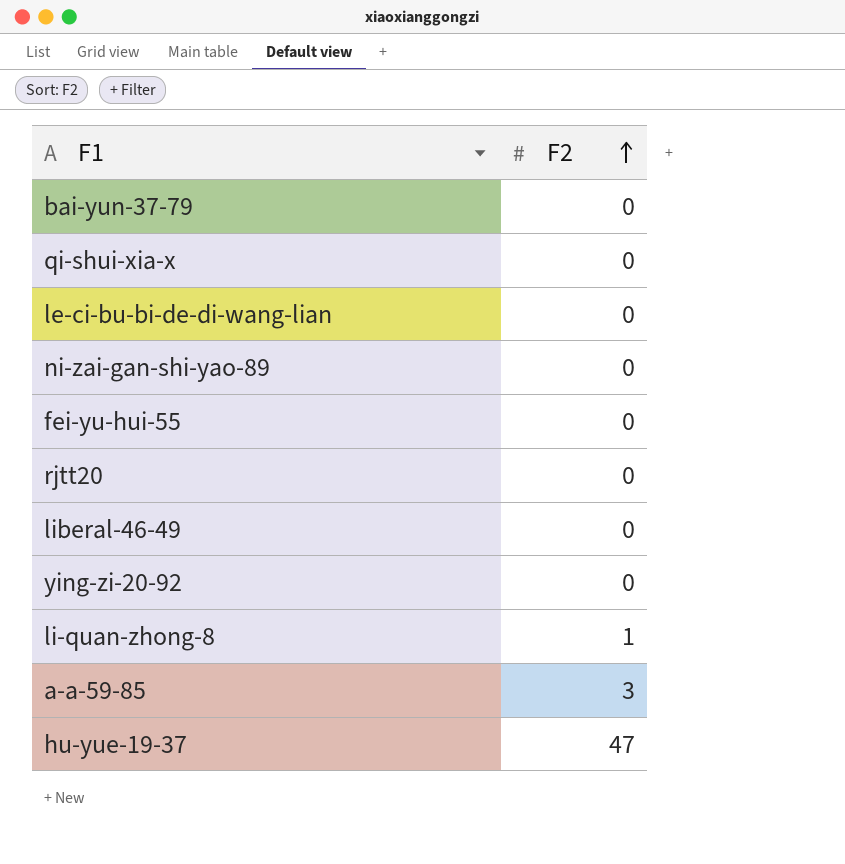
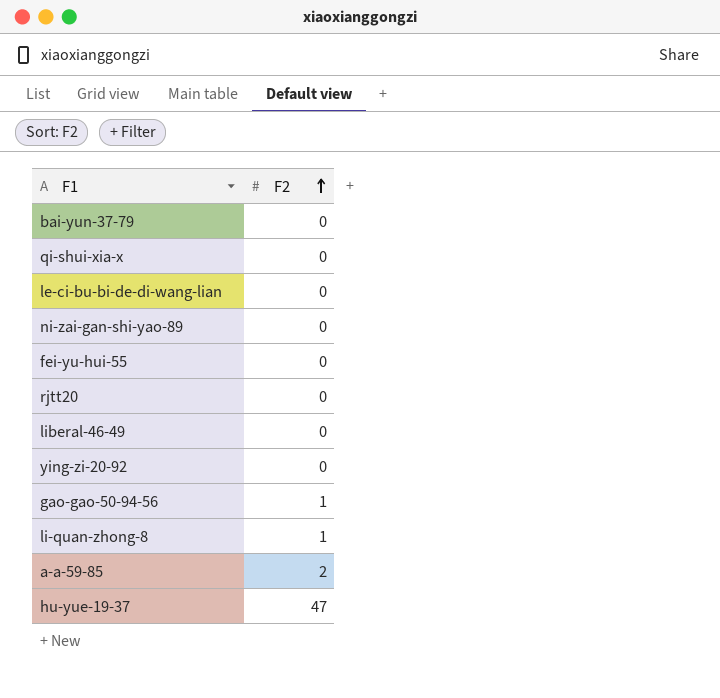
row gao-gao-50-94-56: none -> 1
a-a-59-85 | F2: 3 -> 2

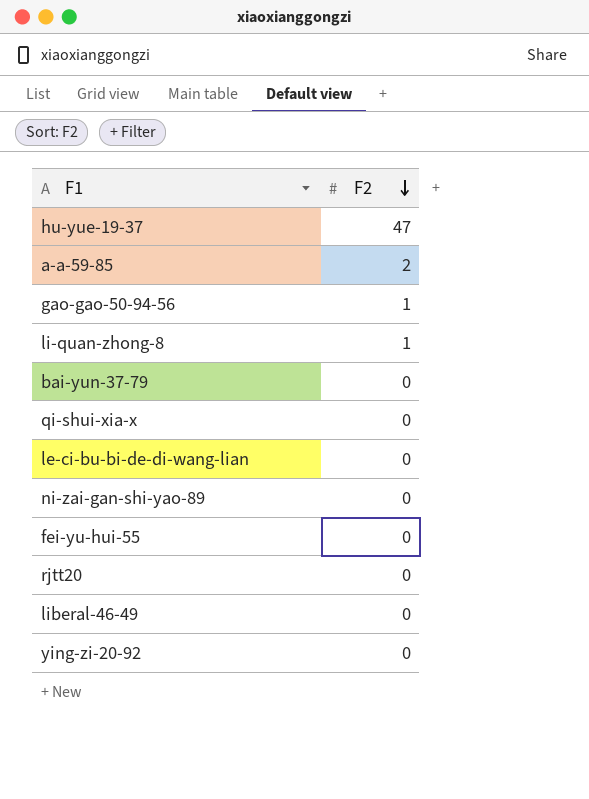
row order: F2 ascending -> F2 descending

